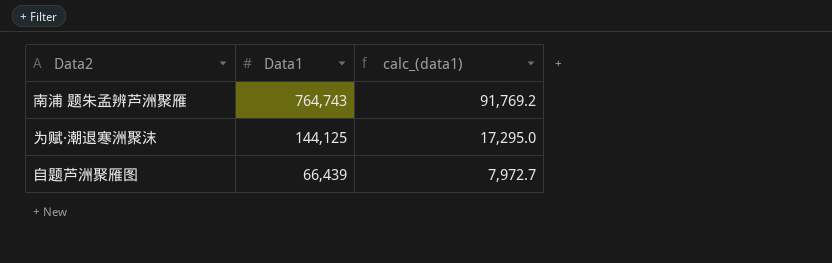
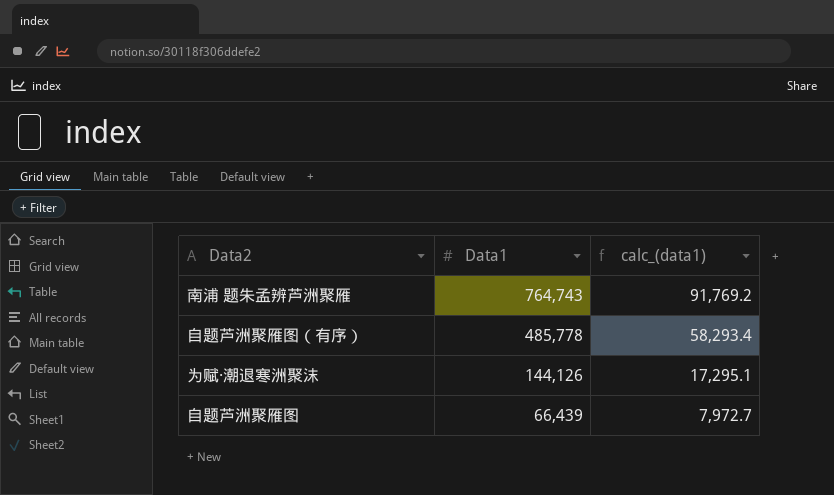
row 自题芦洲聚雁图（有序）: none -> 485,778 | 58,293.4
为赋·潮退寒洲聚沫 | Data1: 144,125 -> 144,126
为赋·潮退寒洲聚沫 | calc_(data1): 17,295.0 -> 17,295.1

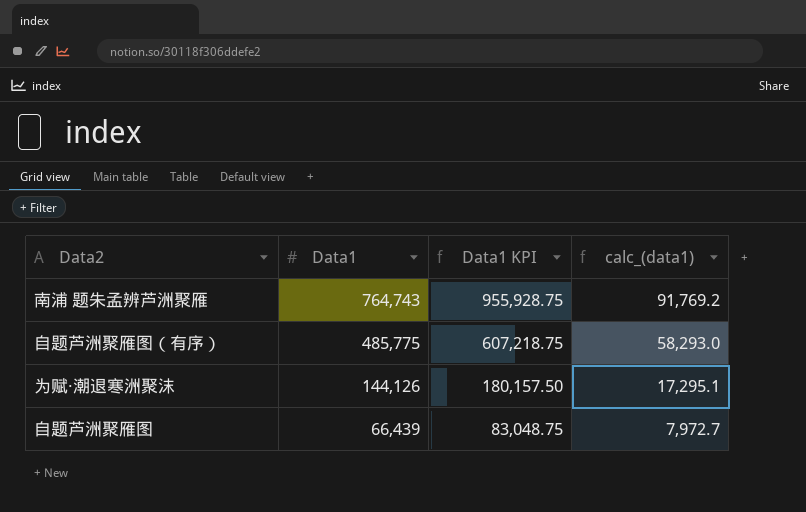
column Data1 KPI | formula: none -> [Data1] * 1.25
自题芦洲聚雁图（有序） | Data1: 485,778 -> 485,775
自题芦洲聚雁图（有序） | calc_(data1): 58,293.4 -> 58,293.0

